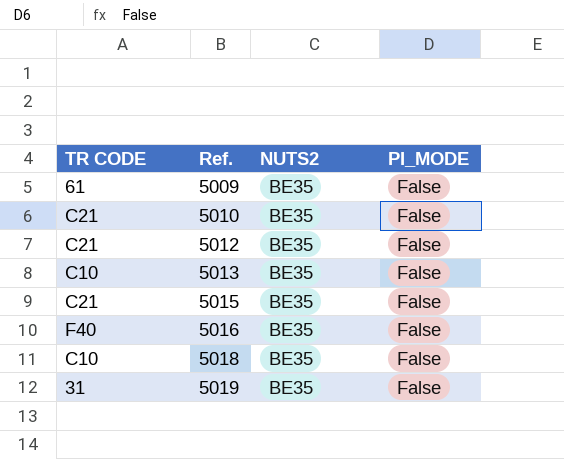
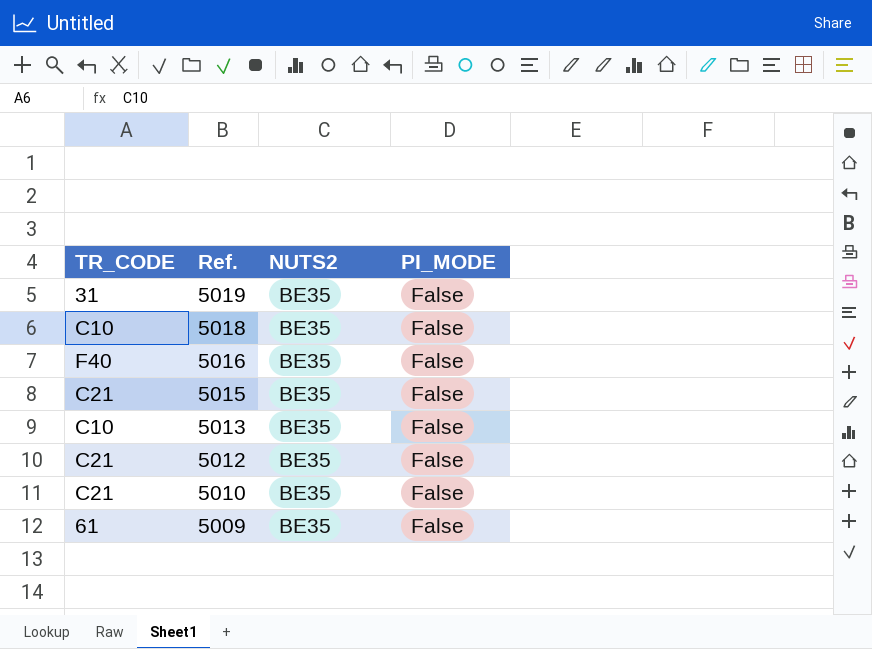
row order: Ref. ascending -> Ref. descending
column name: TR CODE -> TR_CODE

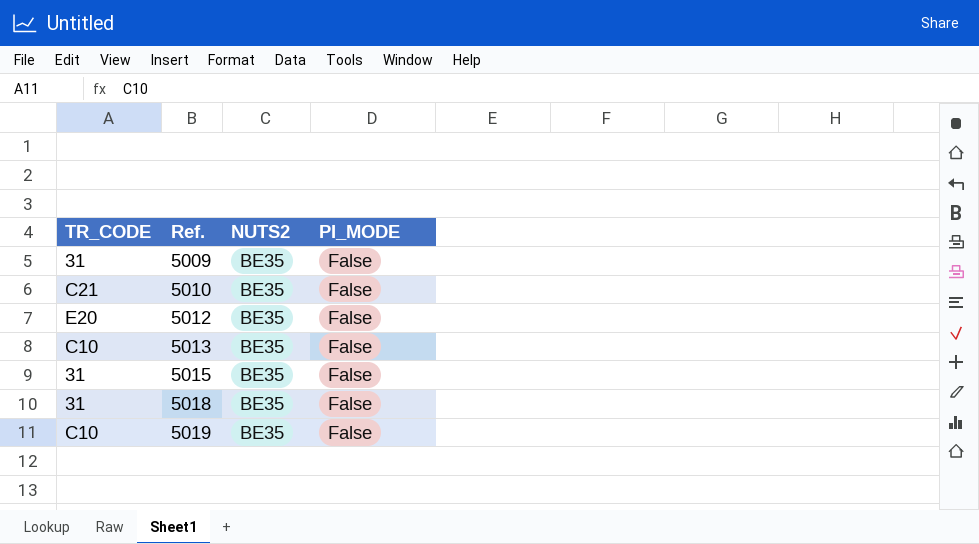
row order: Ref. descending -> Ref. ascending
row 5016: F40 | BE35 | False -> none
5009 | TR_CODE: 61 -> 31
5012 | TR_CODE: C21 -> E20
5015 | TR_CODE: C21 -> 31
5018 | TR_CODE: C10 -> 31
5019 | TR_CODE: 31 -> C10

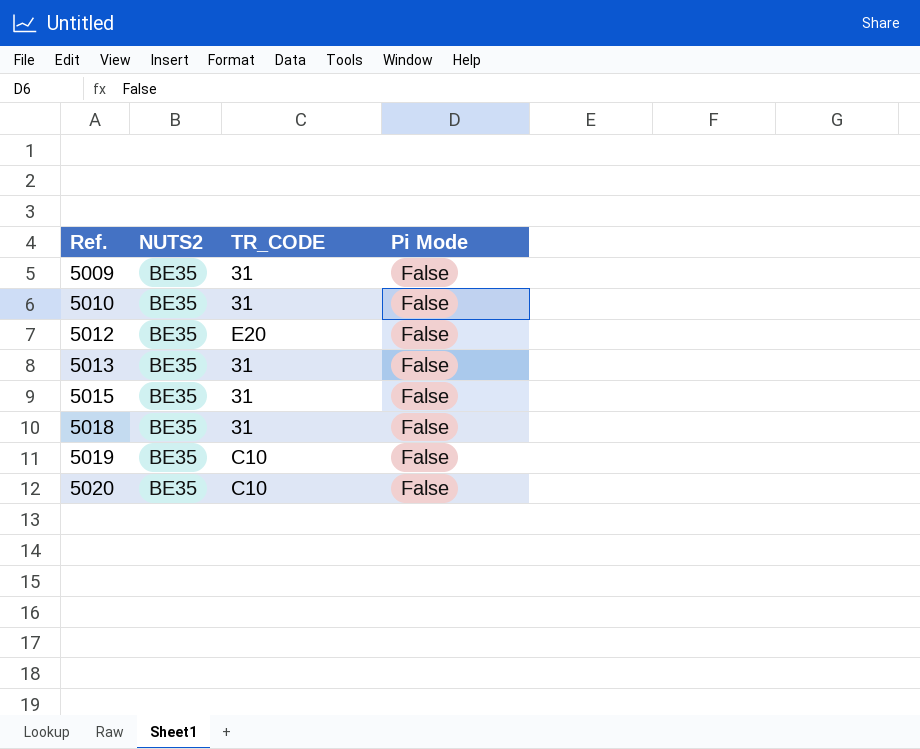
column TR_CODE | position: 1 -> 3
column name: PI_MODE -> Pi Mode
5010 | TR_CODE: C21 -> 31
5013 | TR_CODE: C10 -> 31
row 5020: none -> BE35 | C10 | False

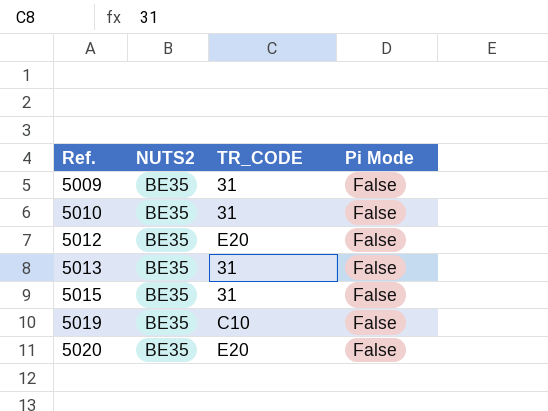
row 5018: BE35 | 31 | False -> none
5020 | TR_CODE: C10 -> E20

